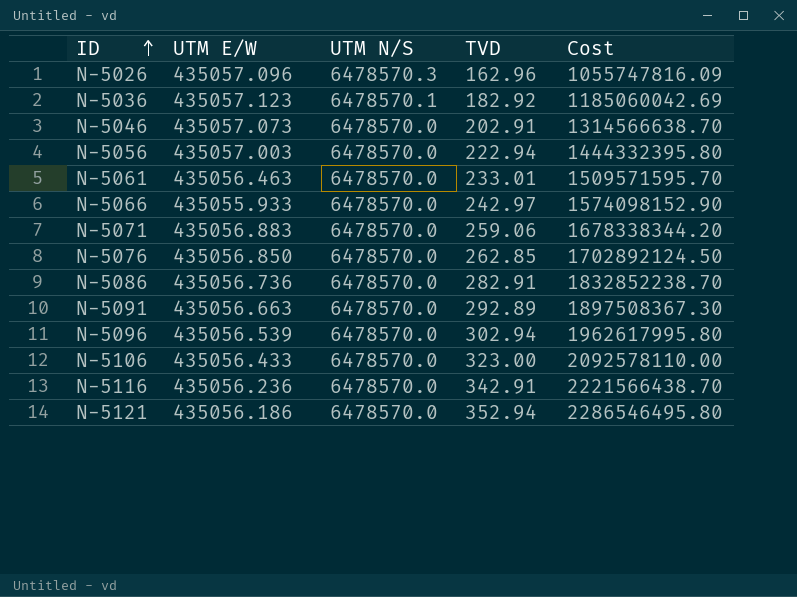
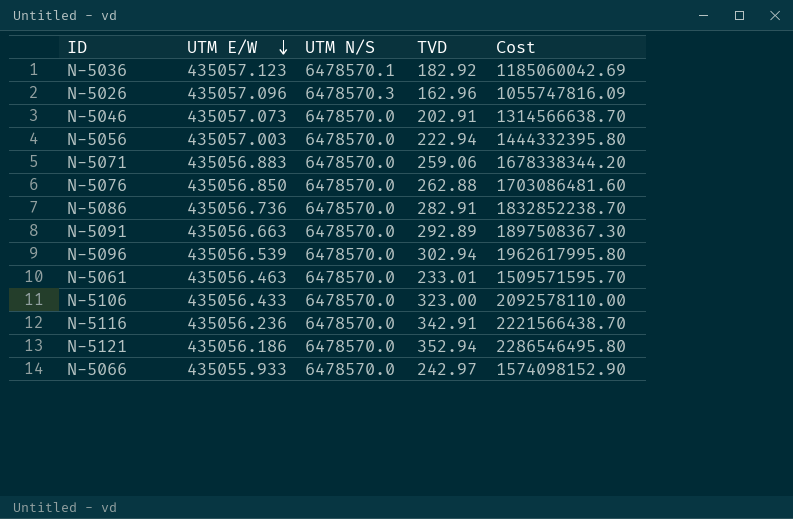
row order: ID ascending -> UTM E/W descending
N-5076 | TVD: 262.85 -> 262.88
N-5076 | Cost: 1702892124.50 -> 1703086481.60

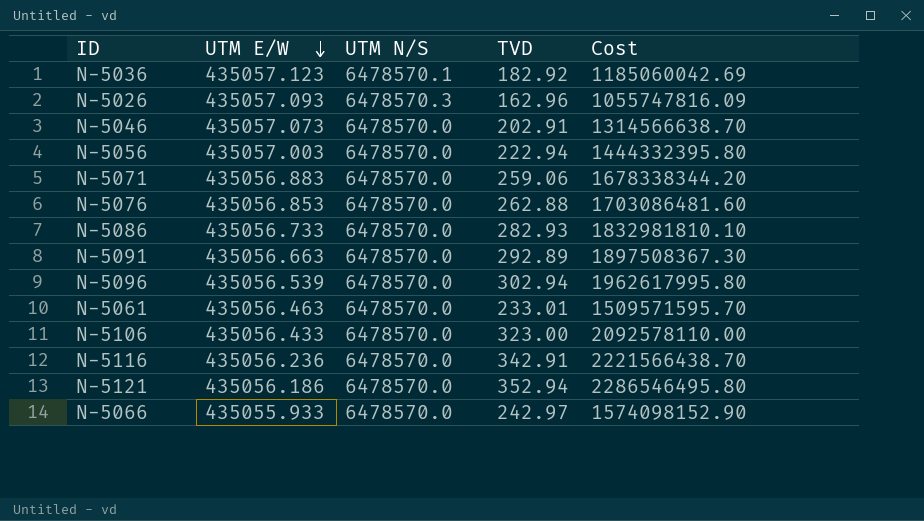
N-5026 | UTM E/W: 435057.096 -> 435057.093
N-5076 | UTM E/W: 435056.850 -> 435056.853
N-5086 | UTM E/W: 435056.736 -> 435056.733
N-5086 | TVD: 282.91 -> 282.93
N-5086 | Cost: 1832852238.70 -> 1832981810.10

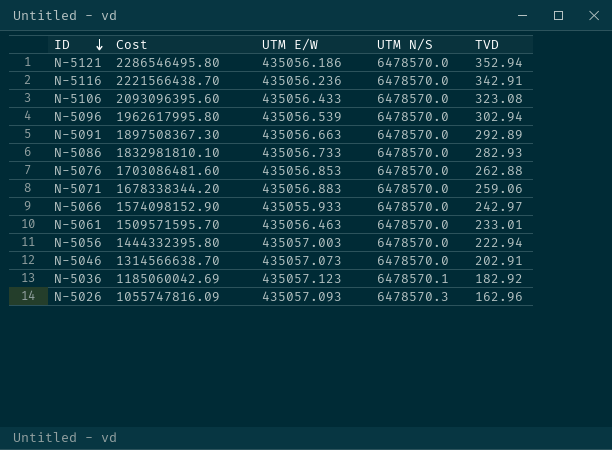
row order: UTM E/W descending -> ID descending
column Cost | position: 5 -> 2
N-5106 | Cost: 2092578110.00 -> 2093096395.60
N-5106 | TVD: 323.00 -> 323.08

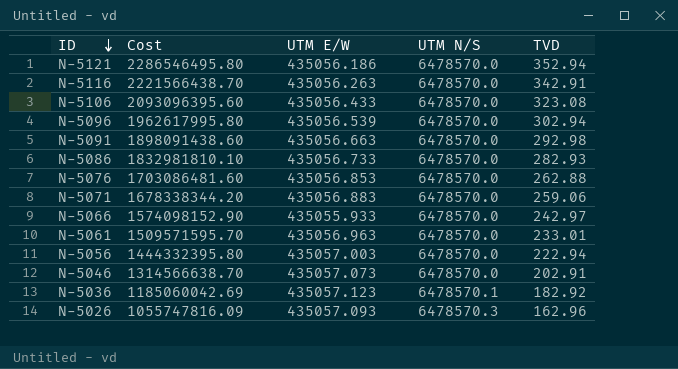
N-5116 | UTM E/W: 435056.236 -> 435056.263
N-5091 | Cost: 1897508367.30 -> 1898091438.60
N-5091 | TVD: 292.89 -> 292.98
N-5061 | UTM E/W: 435056.463 -> 435056.963

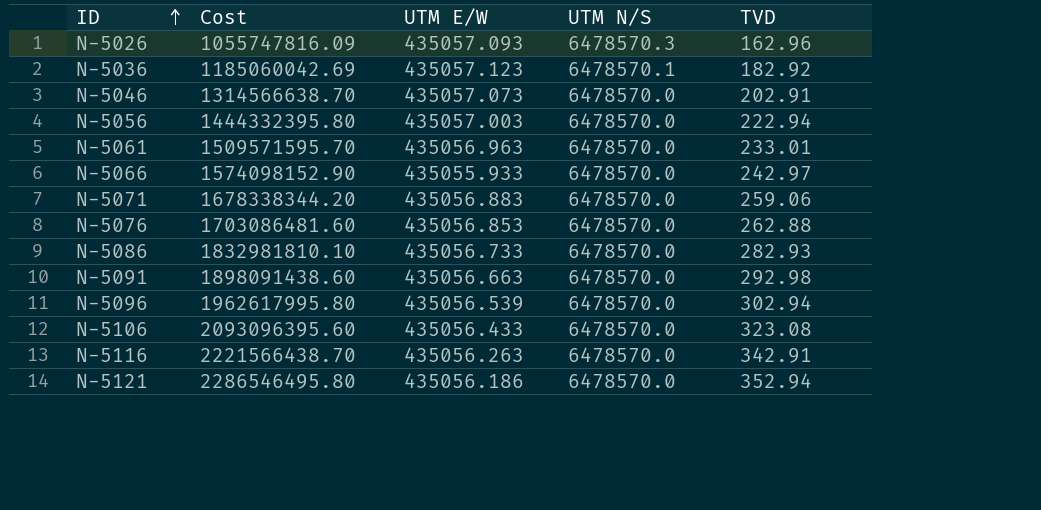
row order: ID descending -> ID ascending

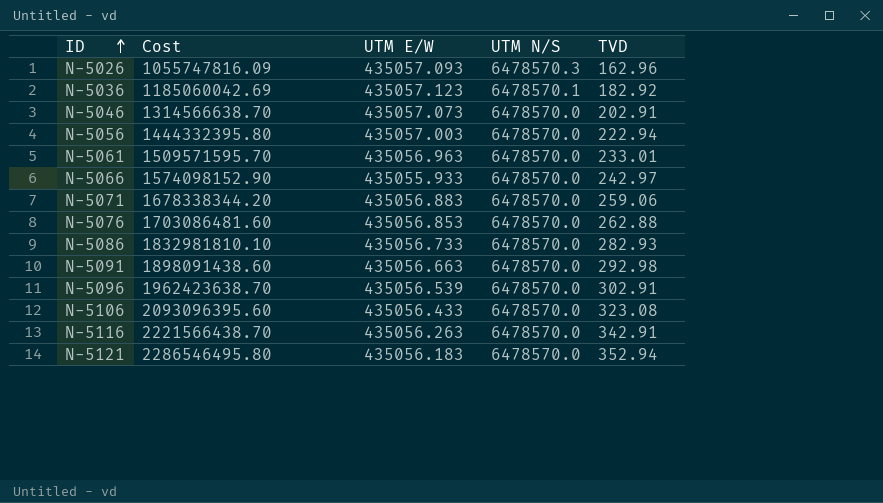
N-5096 | Cost: 1962617995.80 -> 1962423638.70
N-5096 | TVD: 302.94 -> 302.91
N-5121 | UTM E/W: 435056.186 -> 435056.183

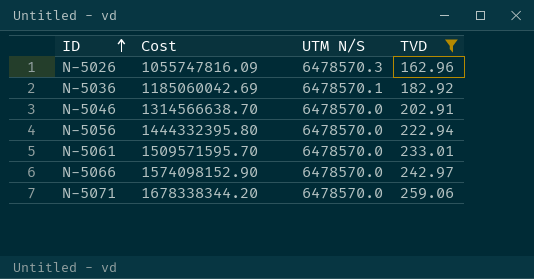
filter: none -> TVD <= 259.06
column UTM E/W | position: 3 -> none

